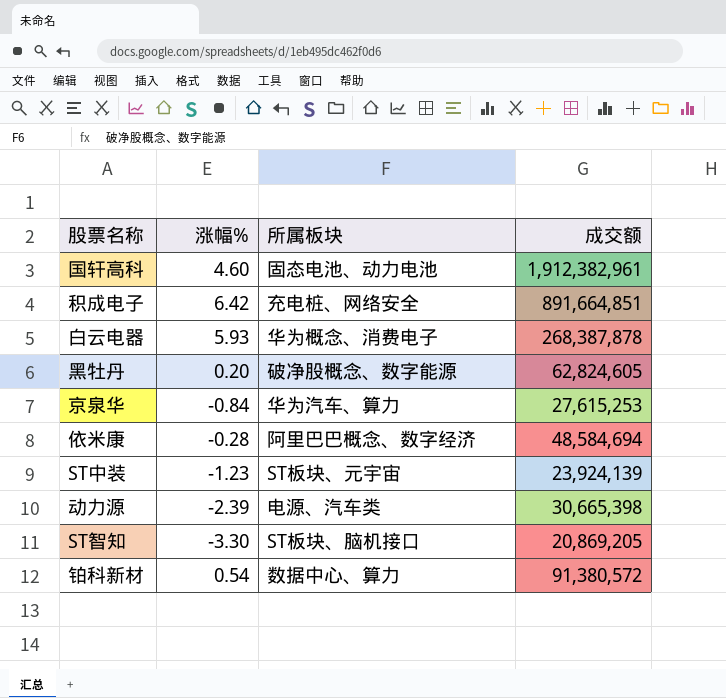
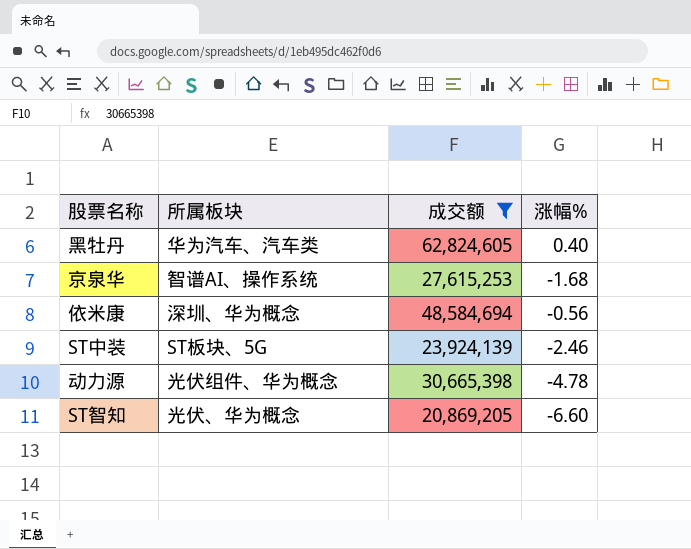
filter: none -> 成交额 <= 62,824,605
column 涨幅% | position: 2 -> 4
黑牡丹 | 所属板块: 破净股概念、数字能源 -> 华为汽车、汽车类
黑牡丹 | 涨幅%: 0.20 -> 0.40
京泉华 | 所属板块: 华为汽车、算力 -> 智谱AI、操作系统
京泉华 | 涨幅%: -0.84 -> -1.68
依米康 | 所属板块: 阿里巴巴概念、数字经济 -> 深圳、华为概念
依米康 | 涨幅%: -0.28 -> -0.56
ST中装 | 所属板块: ST板块、元宇宙 -> ST板块、5G
ST中装 | 涨幅%: -1.23 -> -2.46
动力源 | 所属板块: 电源、汽车类 -> 光伏组件、华为概念
动力源 | 涨幅%: -2.39 -> -4.78
ST智知 | 所属板块: ST板块、脑机接口 -> 光伏、华为概念
ST智知 | 涨幅%: -3.30 -> -6.60

